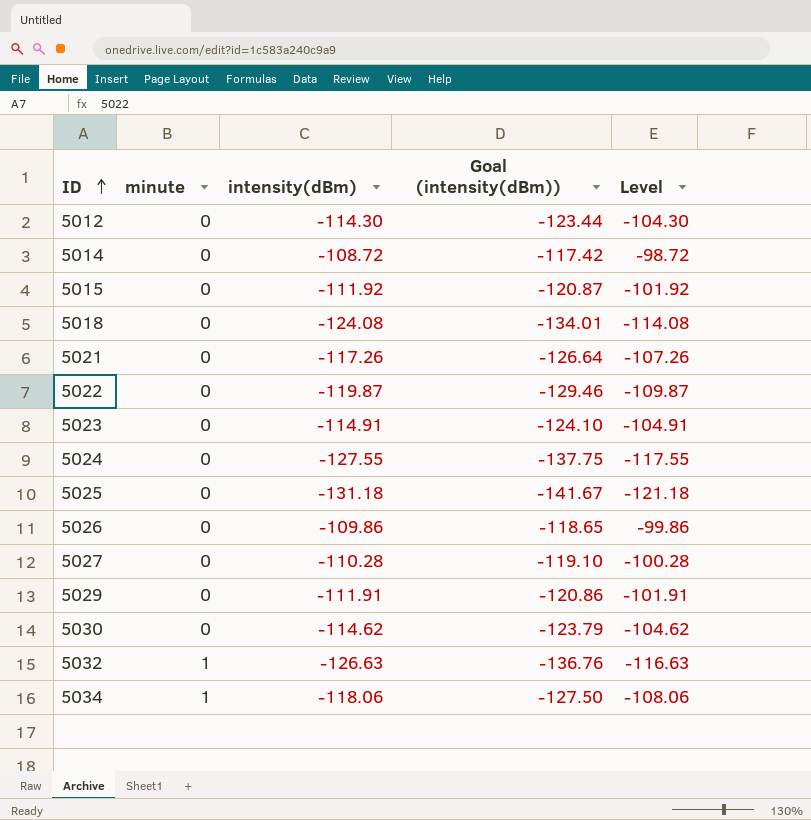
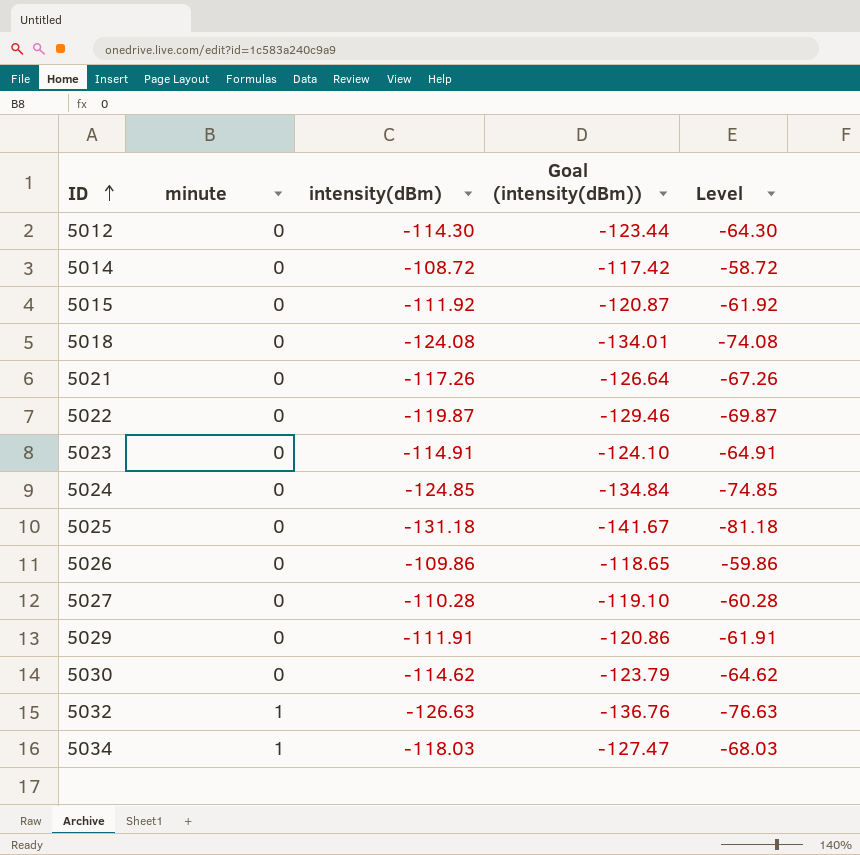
column Level | formula: [intensity(dBm)] + 10 -> [intensity(dBm)] + 50
5024 | intensity(dBm): -127.55 -> -124.85
5024 | Goal (intensity(dBm)): -137.75 -> -134.84
5034 | intensity(dBm): -118.06 -> -118.03
5034 | Goal (intensity(dBm)): -127.50 -> -127.47

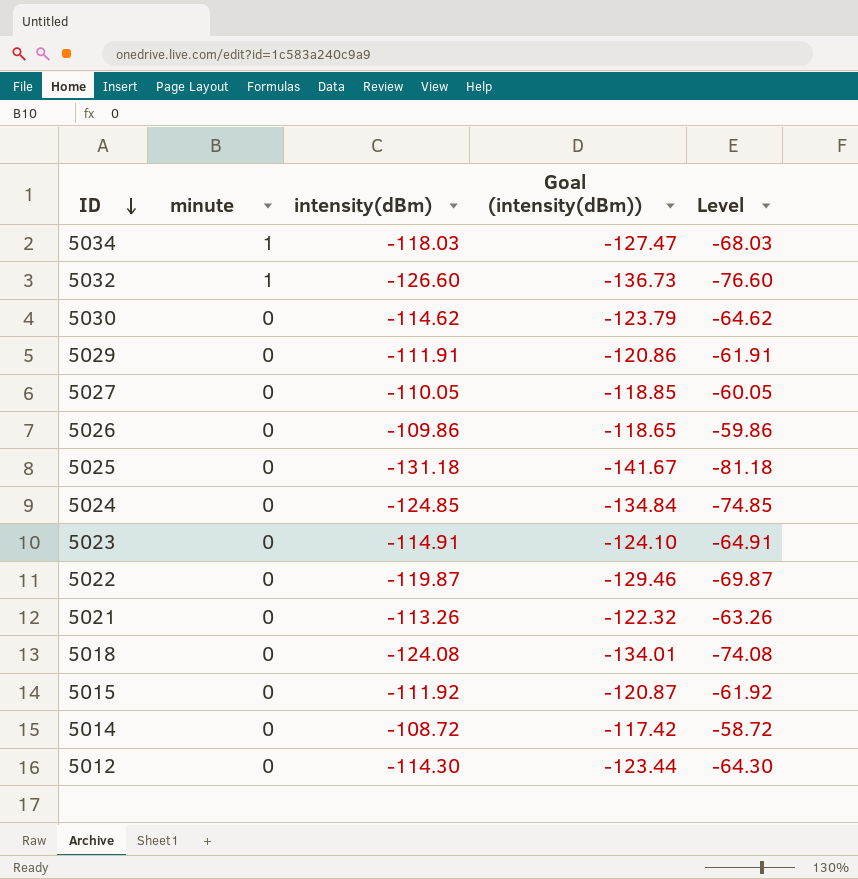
row order: ID ascending -> ID descending
5032 | intensity(dBm): -126.63 -> -126.60
5032 | Goal (intensity(dBm)): -136.76 -> -136.73
5032 | Level: -76.63 -> -76.60
5027 | intensity(dBm): -110.28 -> -110.05
5027 | Goal (intensity(dBm)): -119.10 -> -118.85
5027 | Level: -60.28 -> -60.05
5021 | intensity(dBm): -117.26 -> -113.26
5021 | Goal (intensity(dBm)): -126.64 -> -122.32
5021 | Level: -67.26 -> -63.26

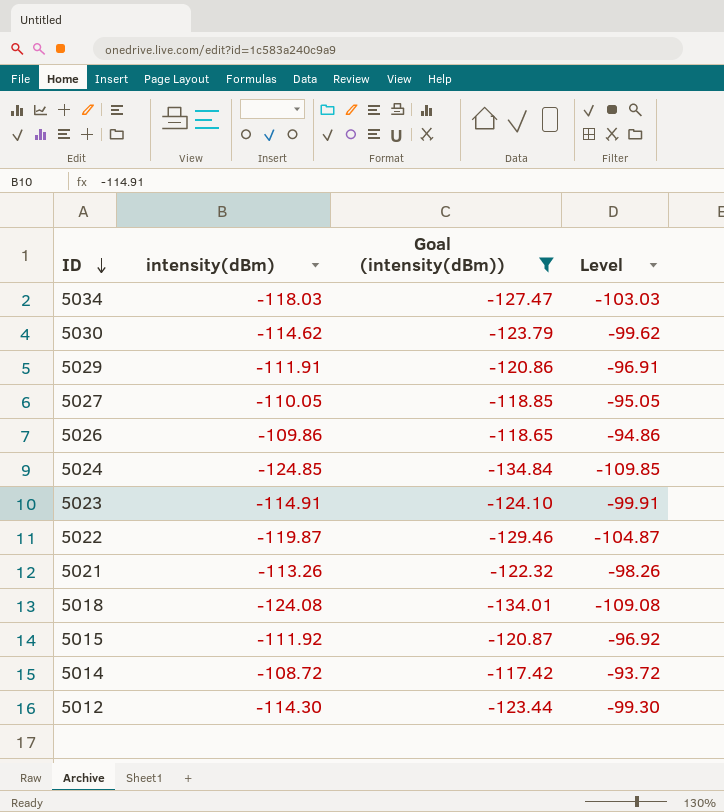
filter: none -> Goal (intensity(dBm)) >= -134.84
column minute | position: 2 -> none
column Level | formula: [intensity(dBm)] + 50 -> [intensity(dBm)] + 15

